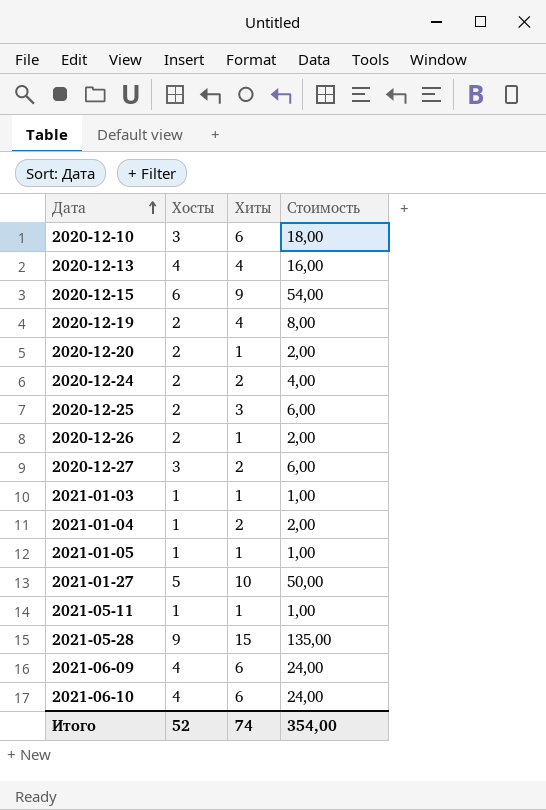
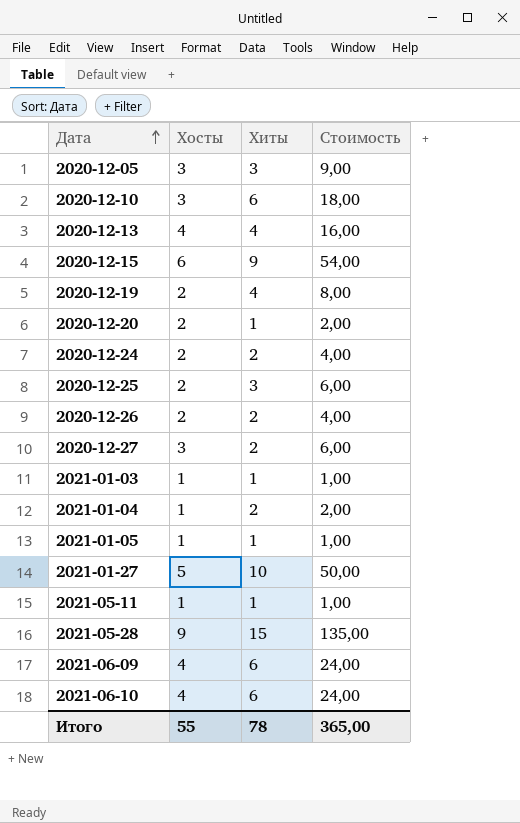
row 2020-12-05: none -> 3 | 3 | 9,00
2020-12-26 | Хиты: 1 -> 2
2020-12-26 | Стоимость: 2,00 -> 4,00
Итого | Хосты: 52 -> 55
Итого | Хиты: 74 -> 78
Итого | Стоимость: 354,00 -> 365,00

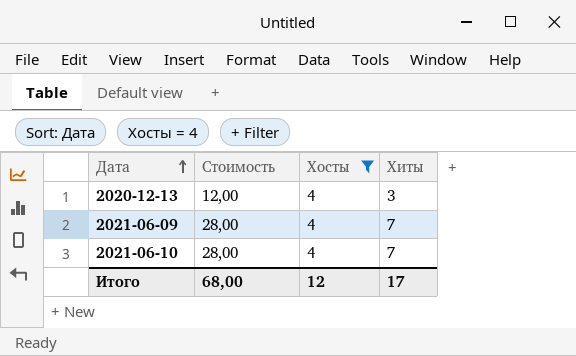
filter: none -> Хосты = 4
column Стоимость | position: 4 -> 2
2020-12-13 | Стоимость: 16,00 -> 12,00
2020-12-13 | Хиты: 4 -> 3
2021-06-09 | Стоимость: 24,00 -> 28,00
2021-06-09 | Хиты: 6 -> 7
2021-06-10 | Стоимость: 24,00 -> 28,00
2021-06-10 | Хиты: 6 -> 7
Итого | Стоимость: 365,00 -> 68,00
Итого | Хосты: 55 -> 12
Итого | Хиты: 78 -> 17

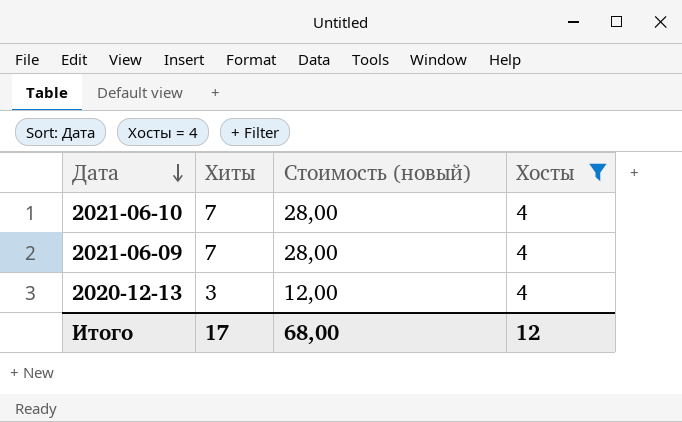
row order: Дата ascending -> Дата descending
column Хиты | position: 4 -> 2
column name: Стоимость -> Стоимость (новый)

